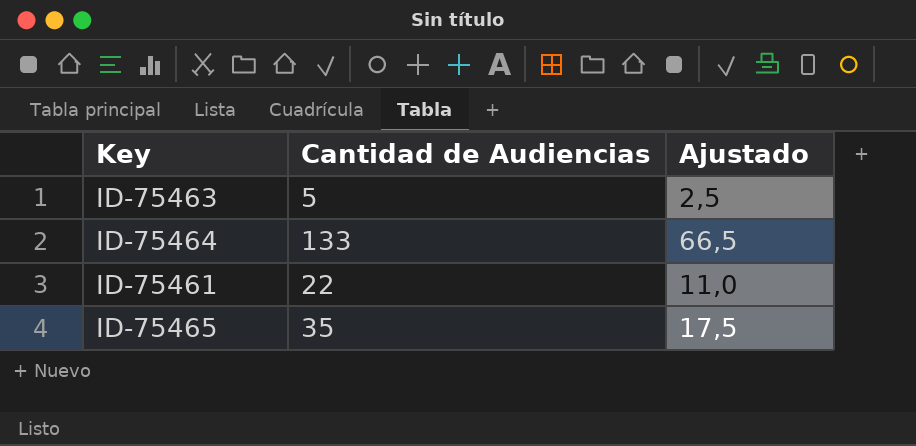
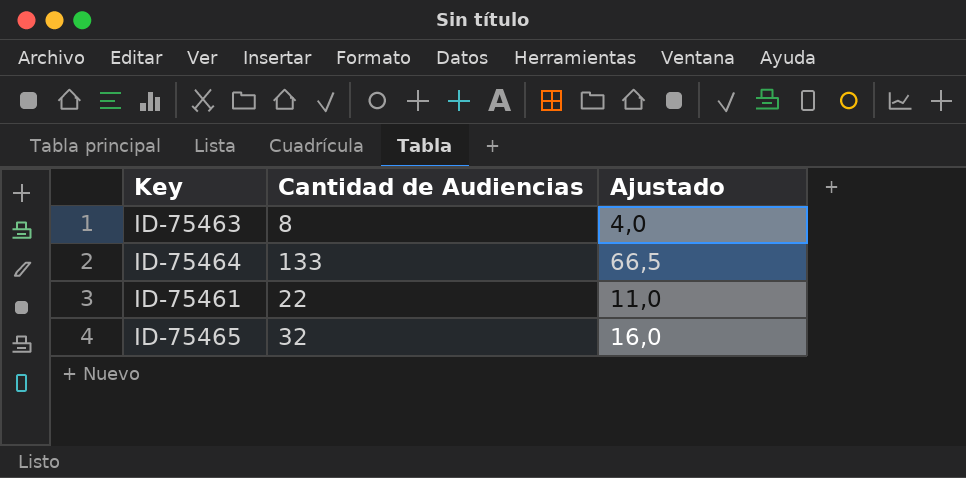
ID-75463 | Cantidad de Audiencias: 5 -> 8
ID-75463 | Ajustado: 2,5 -> 4,0
ID-75465 | Cantidad de Audiencias: 35 -> 32
ID-75465 | Ajustado: 17,5 -> 16,0

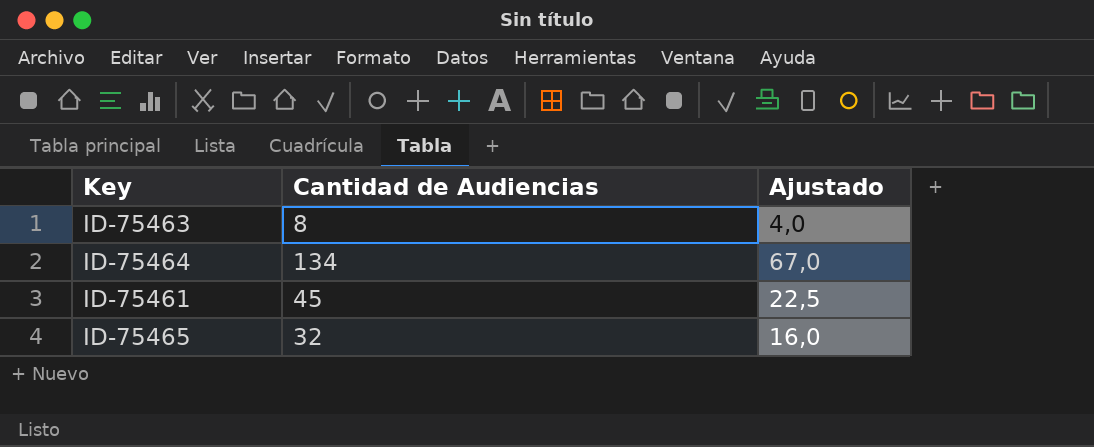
ID-75464 | Cantidad de Audiencias: 133 -> 134
ID-75464 | Ajustado: 66,5 -> 67,0
ID-75461 | Cantidad de Audiencias: 22 -> 45
ID-75461 | Ajustado: 11,0 -> 22,5

